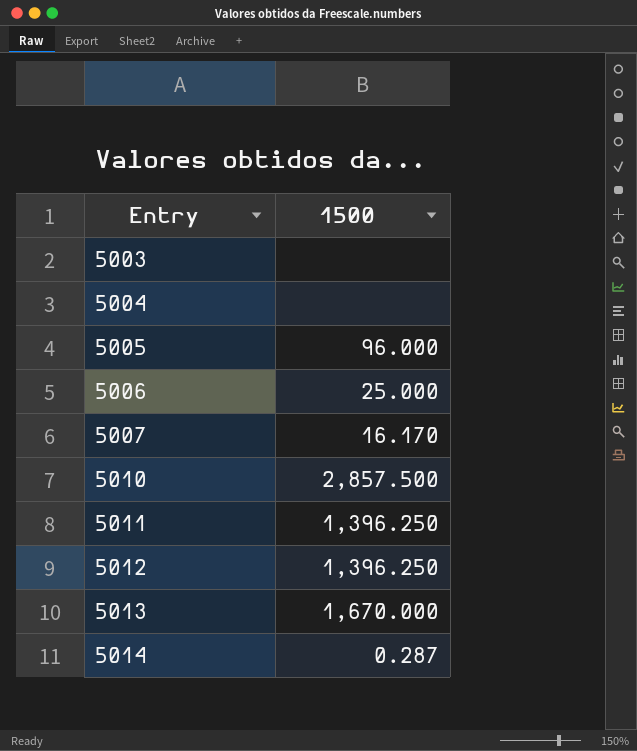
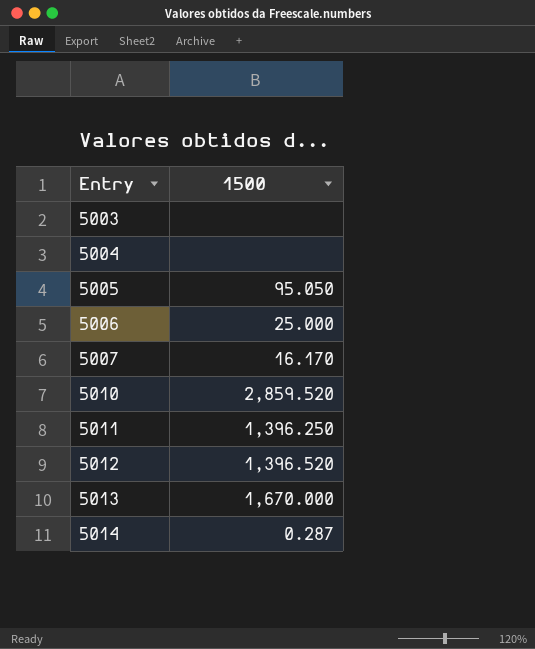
5005 | 1500: 96.000 -> 95.050
5010 | 1500: 2,857.500 -> 2,859.520
5012 | 1500: 1,396.250 -> 1,396.520

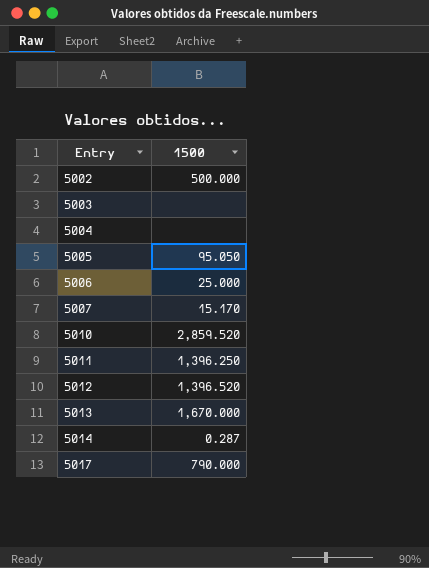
row 5002: none -> 500.000
5007 | 1500: 16.170 -> 15.170
row 5017: none -> 790.000

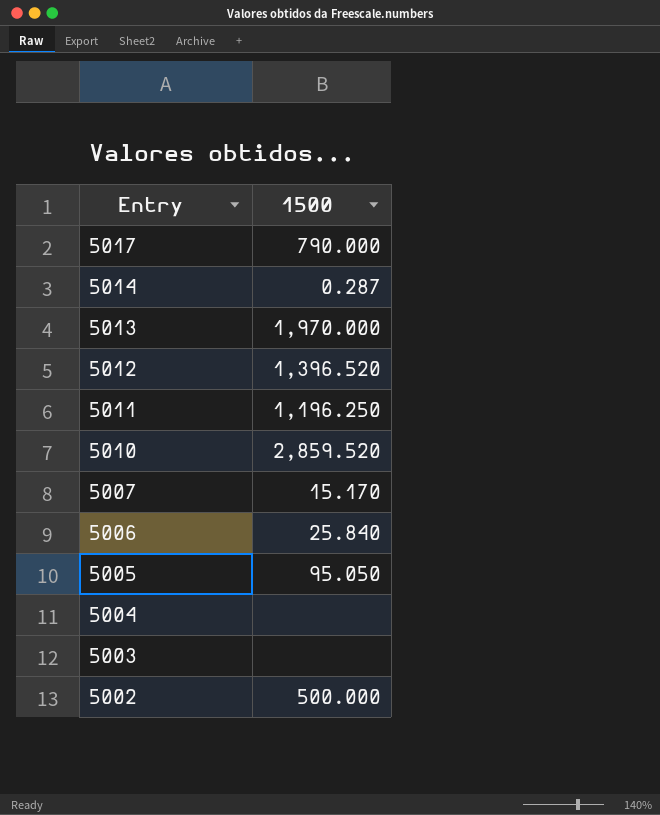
row order: Entry ascending -> Entry descending
5013 | 1500: 1,670.000 -> 1,970.000
5011 | 1500: 1,396.250 -> 1,196.250
5006 | 1500: 25.000 -> 25.840

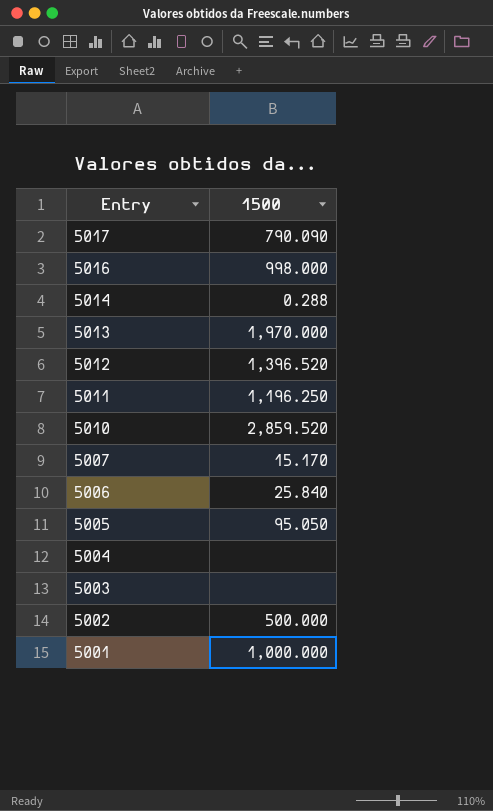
5017 | 1500: 790.000 -> 790.090
row 5016: none -> 998.000
5014 | 1500: 0.287 -> 0.288
row 5001: none -> 1,000.000

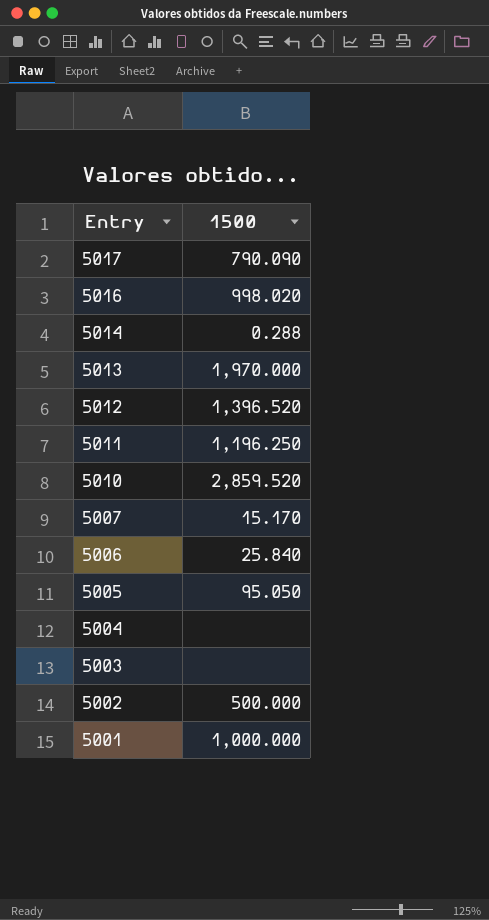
5016 | 1500: 998.000 -> 998.020

